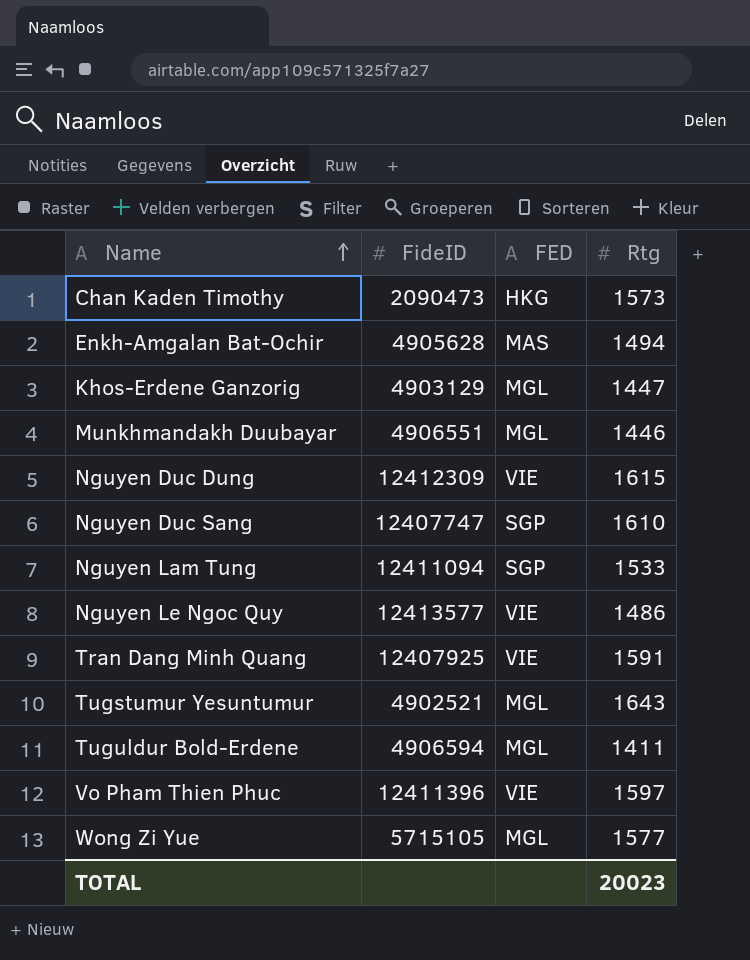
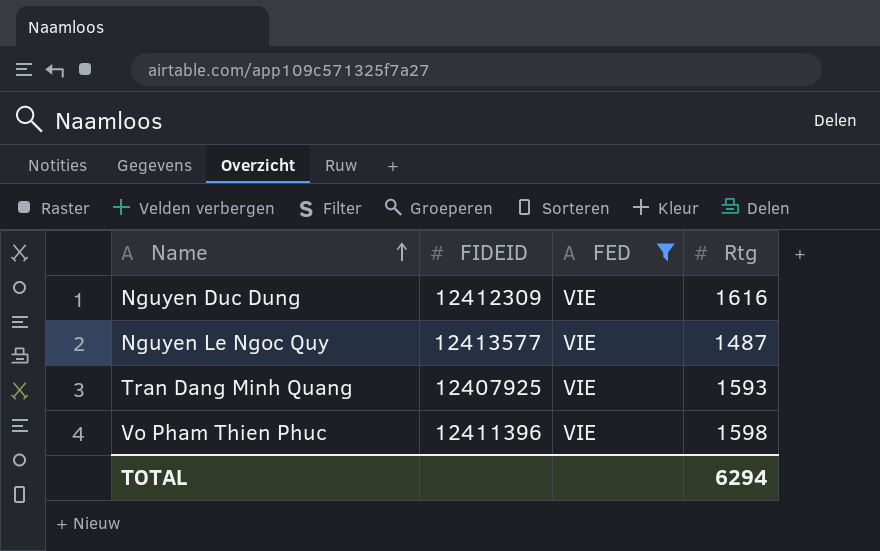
filter: none -> FED = VIE
column name: FideID -> FIDEID
Nguyen Duc Dung | Rtg: 1615 -> 1616
Nguyen Le Ngoc Quy | Rtg: 1486 -> 1487
Tran Dang Minh Quang | Rtg: 1591 -> 1593
Vo Pham Thien Phuc | Rtg: 1597 -> 1598
TOTAL | Rtg: 20023 -> 6294

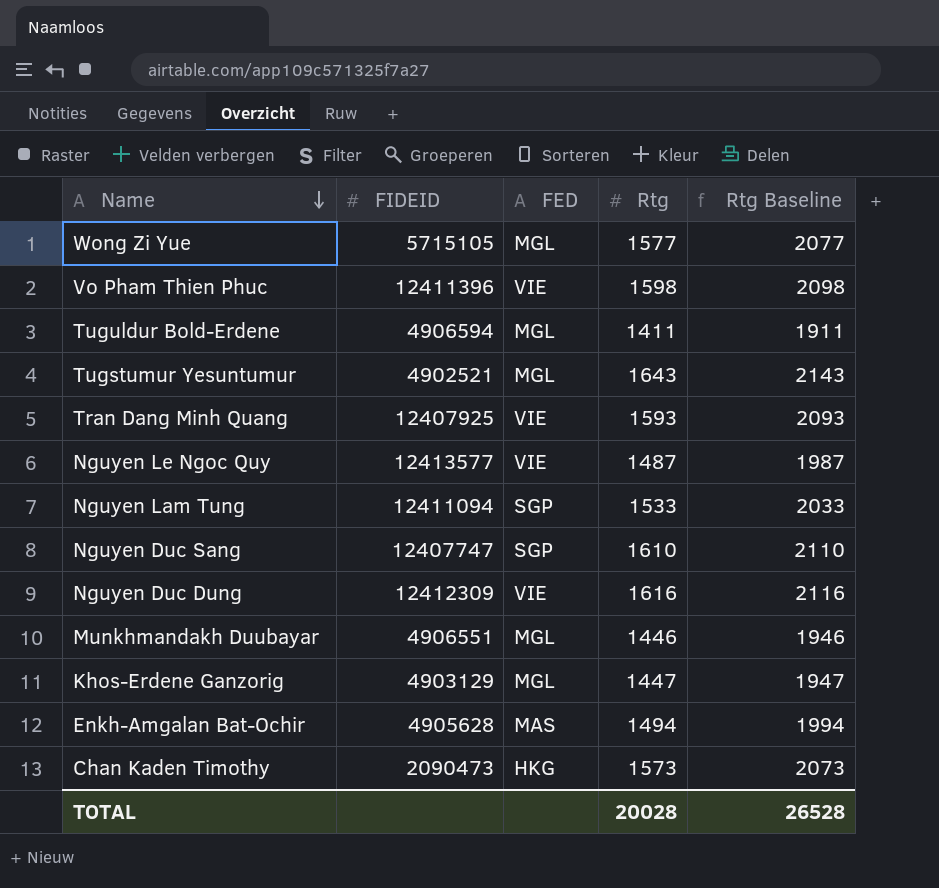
filter: FED = VIE -> none
row order: Name ascending -> Name descending
column Rtg Baseline | formula: none -> [Rtg] + 500
TOTAL | Rtg: 6294 -> 20028

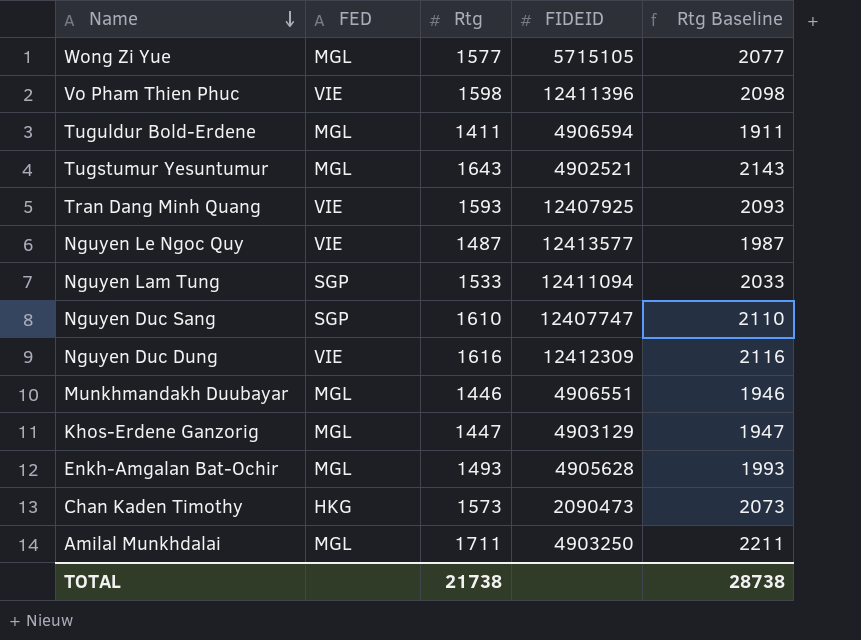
column FIDEID | position: 2 -> 4
Enkh-Amgalan Bat-Ochir | FED: MAS -> MGL
Enkh-Amgalan Bat-Ochir | Rtg: 1494 -> 1493
Enkh-Amgalan Bat-Ochir | Rtg Baseline: 1994 -> 1993
row Amilal Munkhdalai: none -> MGL | 1711 | 4903250 | 2211
TOTAL | Rtg: 20028 -> 21738
TOTAL | Rtg Baseline: 26528 -> 28738

